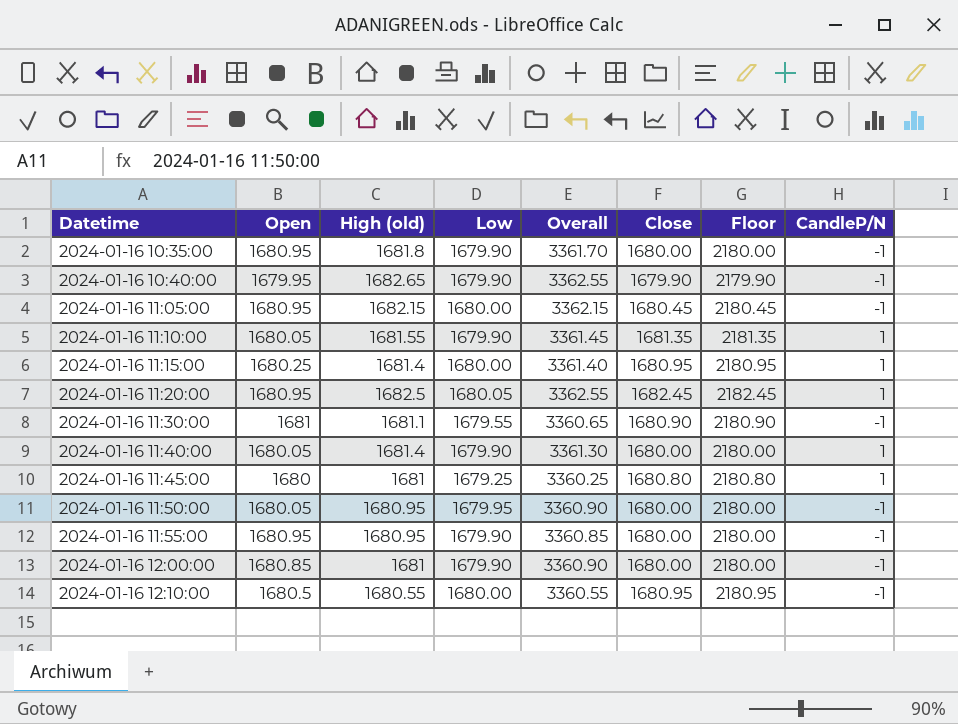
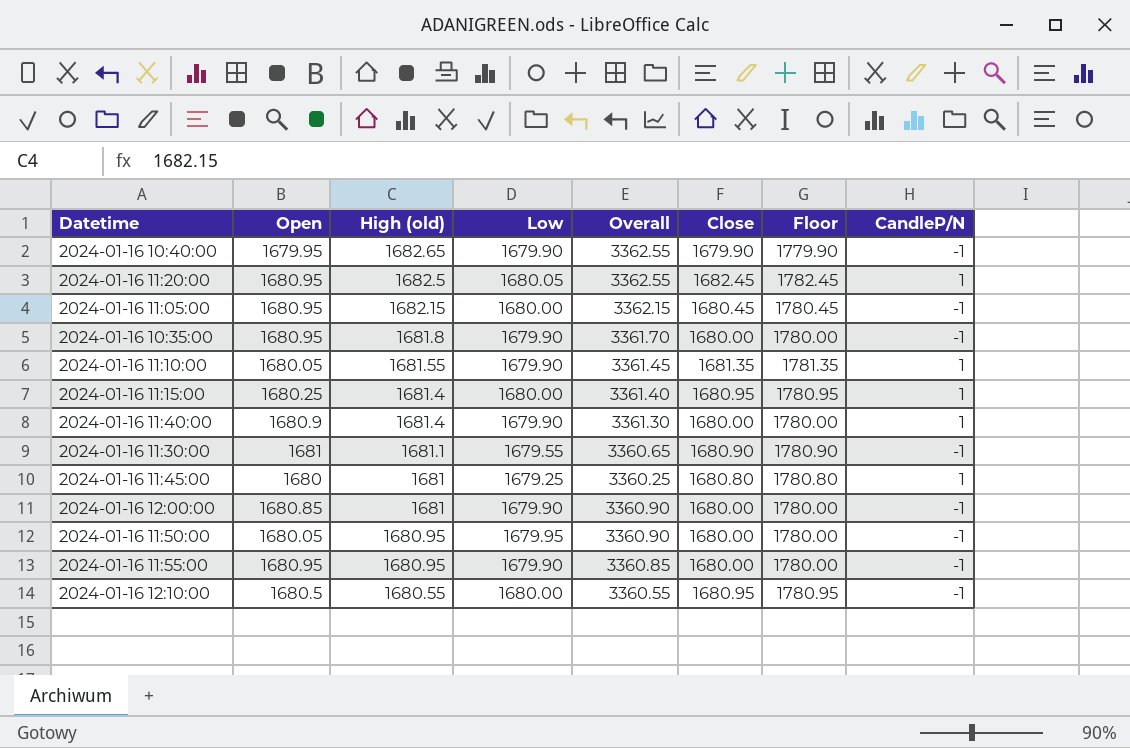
row order: Datetime ascending -> High (old) descending
column Floor | formula: [Close] + 500 -> [Close] + 100
2024-01-16 11:40:00 | Open: 1680.05 -> 1680.9

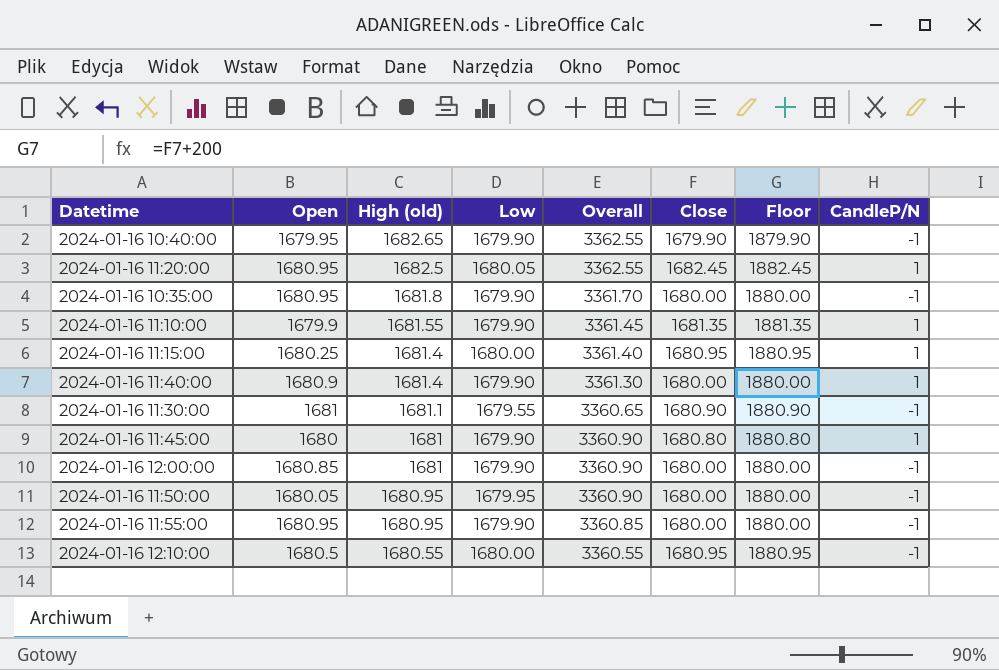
column Floor | formula: [Close] + 100 -> [Close] + 200
row 2024-01-16 11:05:00: 1680.95 | 1682.15 | 1680.00 | 3362.15 | 1680.45 | 1780.45 | -1 -> none
2024-01-16 11:10:00 | Open: 1680.05 -> 1679.9
2024-01-16 11:45:00 | Low: 1679.25 -> 1679.90
2024-01-16 11:45:00 | Overall: 3360.25 -> 3360.90

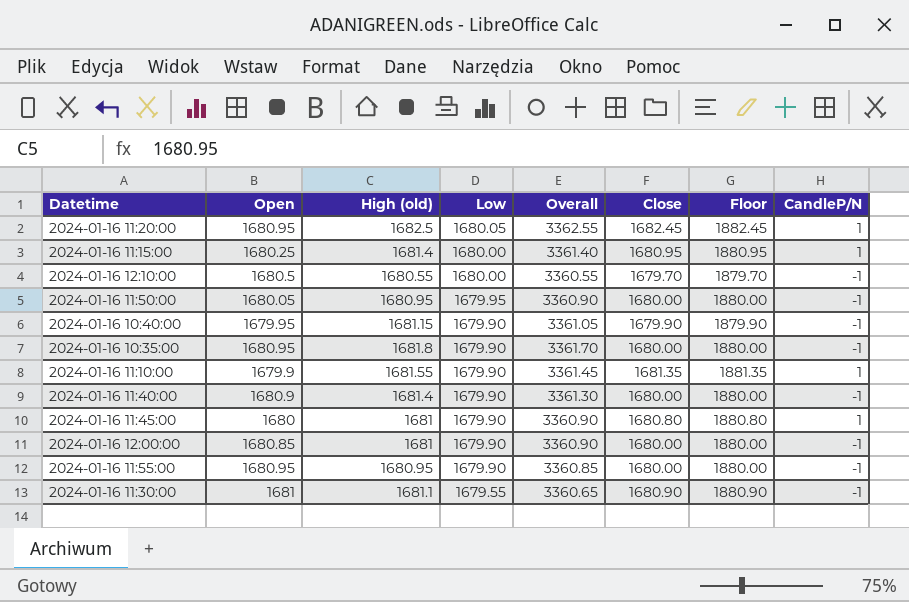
row order: High (old) descending -> Low descending
2024-01-16 12:10:00 | Close: 1680.95 -> 1679.70
2024-01-16 12:10:00 | Floor: 1880.95 -> 1879.70
2024-01-16 10:40:00 | High (old): 1682.65 -> 1681.15
2024-01-16 10:40:00 | Overall: 3362.55 -> 3361.05
2024-01-16 11:40:00 | CandleP/N: 1 -> -1

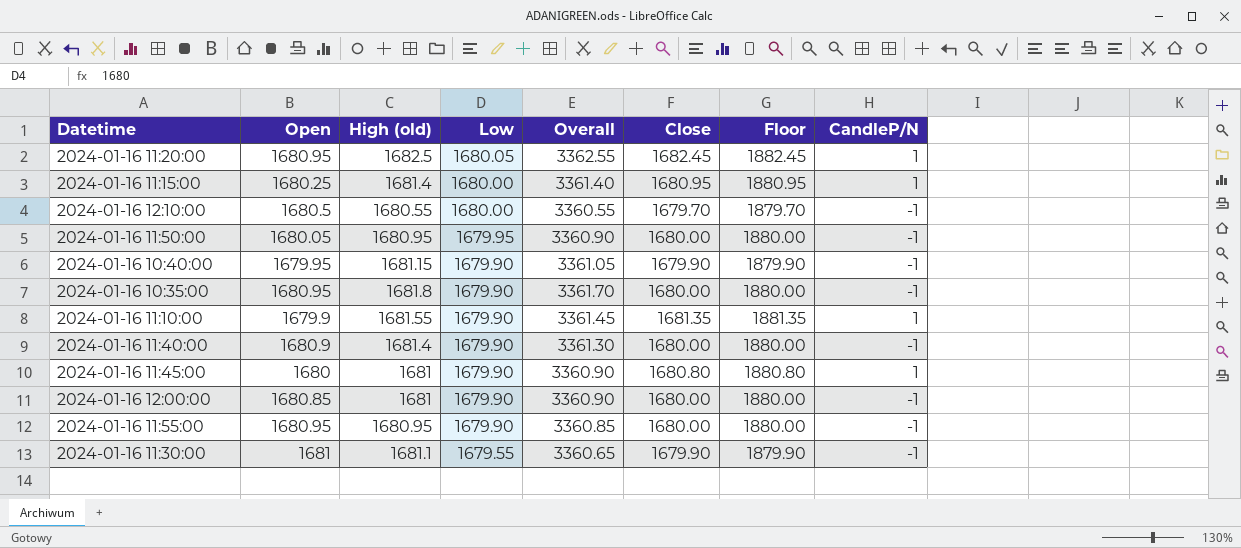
2024-01-16 11:30:00 | Close: 1680.90 -> 1679.90
2024-01-16 11:30:00 | Floor: 1880.90 -> 1879.90

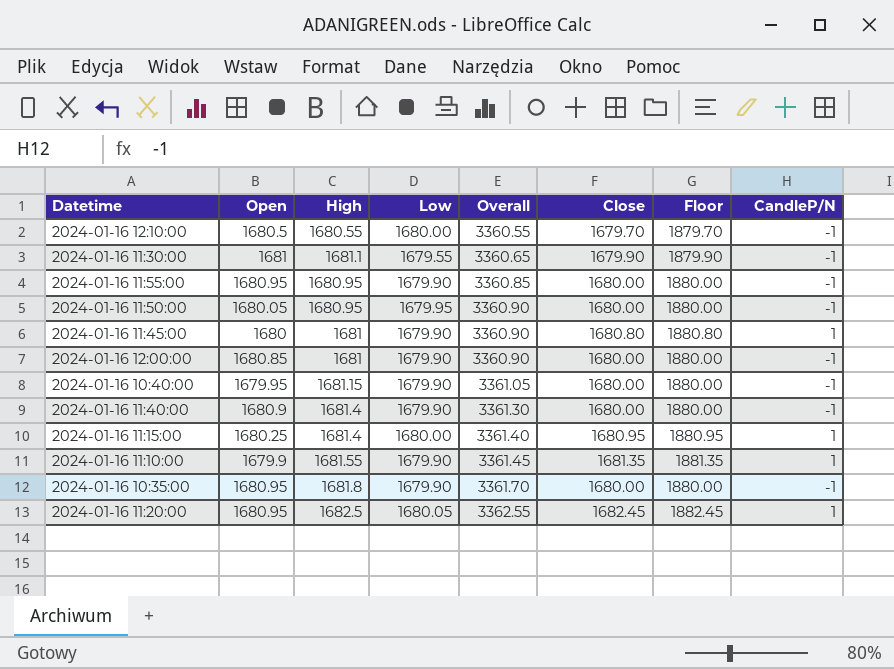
row order: Low descending -> Overall ascending
column name: High (old) -> High
2024-01-16 10:40:00 | Close: 1679.90 -> 1680.00
2024-01-16 10:40:00 | Floor: 1879.90 -> 1880.00

